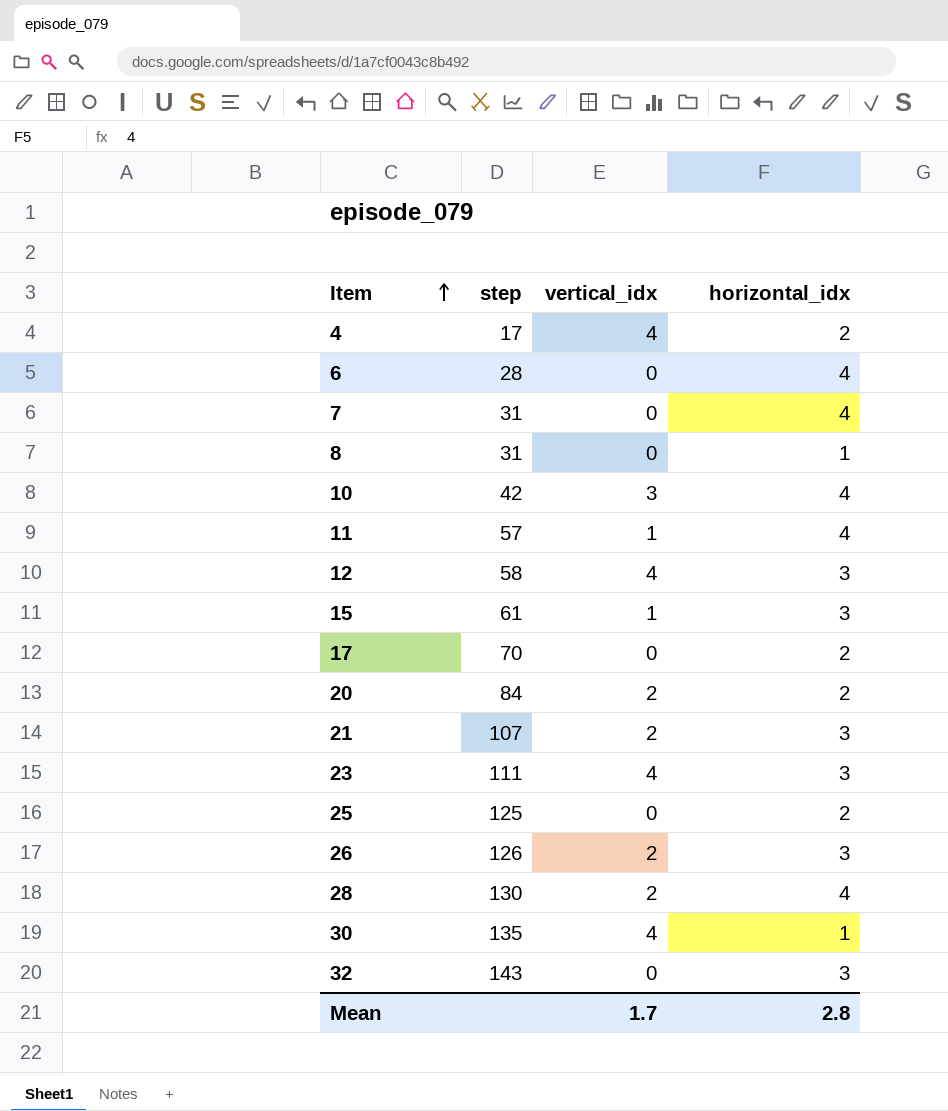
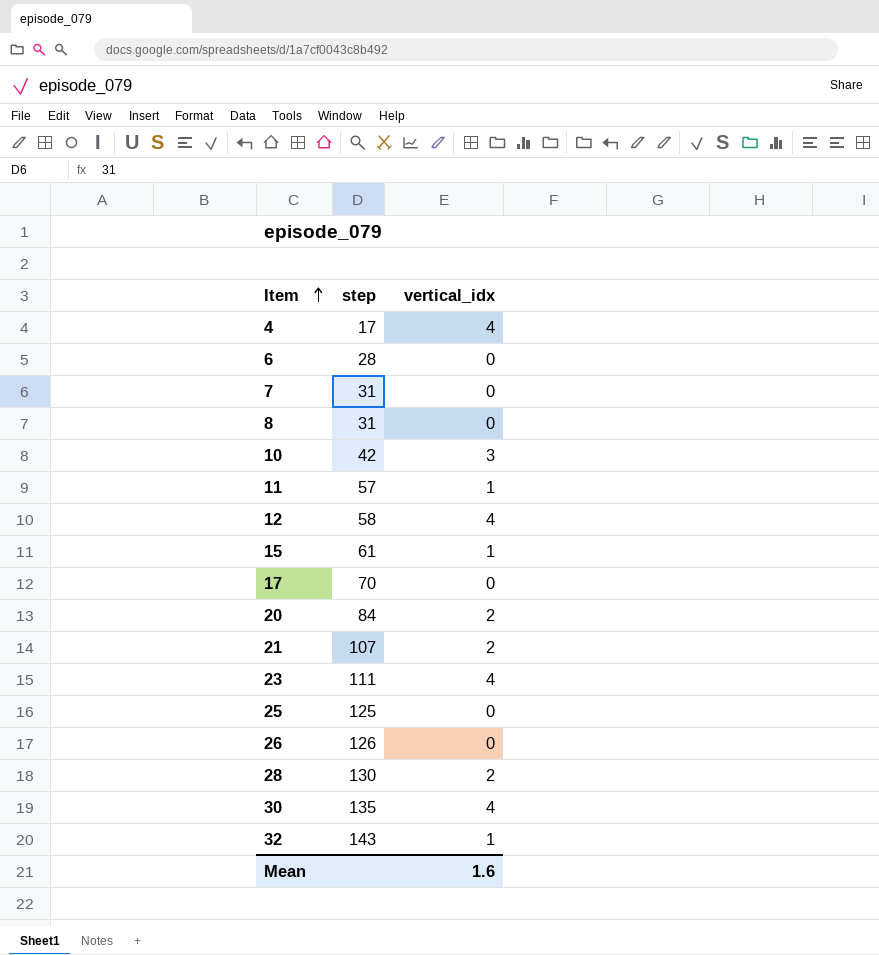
column horizontal_idx | position: 4 -> none
26 | vertical_idx: 2 -> 0
32 | vertical_idx: 0 -> 1
Mean | vertical_idx: 1.7 -> 1.6

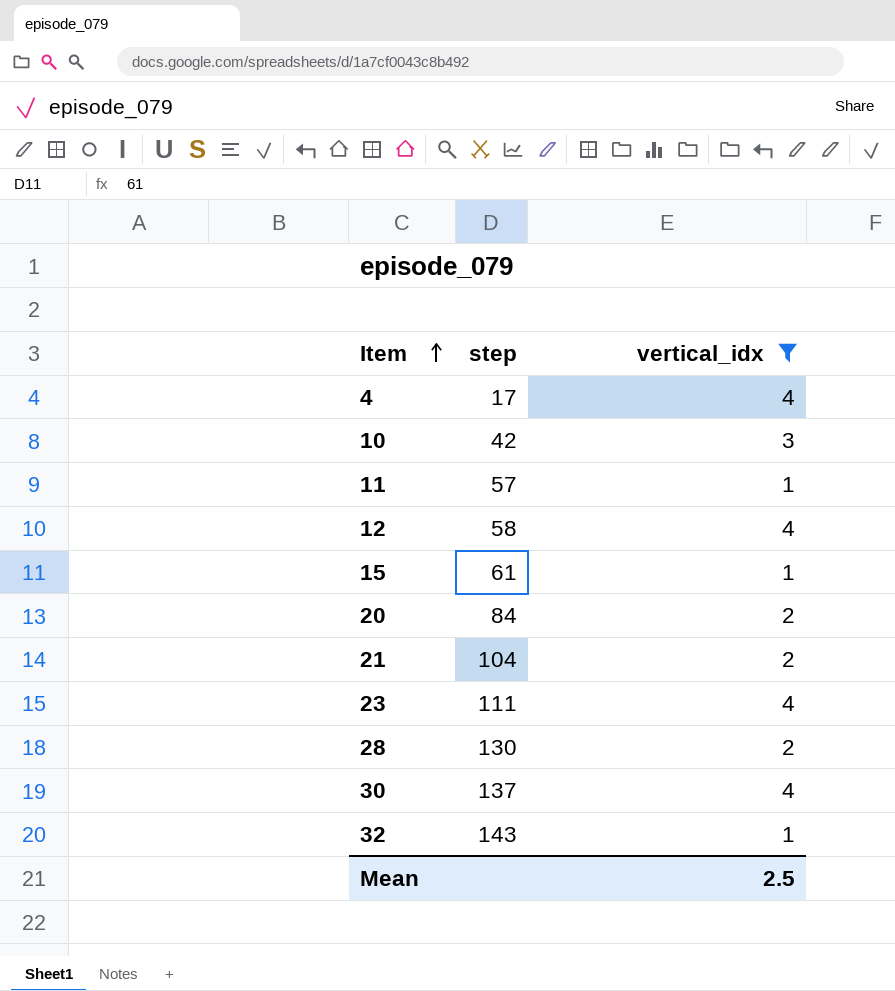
filter: none -> vertical_idx != 0
21 | step: 107 -> 104
30 | step: 135 -> 137
Mean | vertical_idx: 1.6 -> 2.5

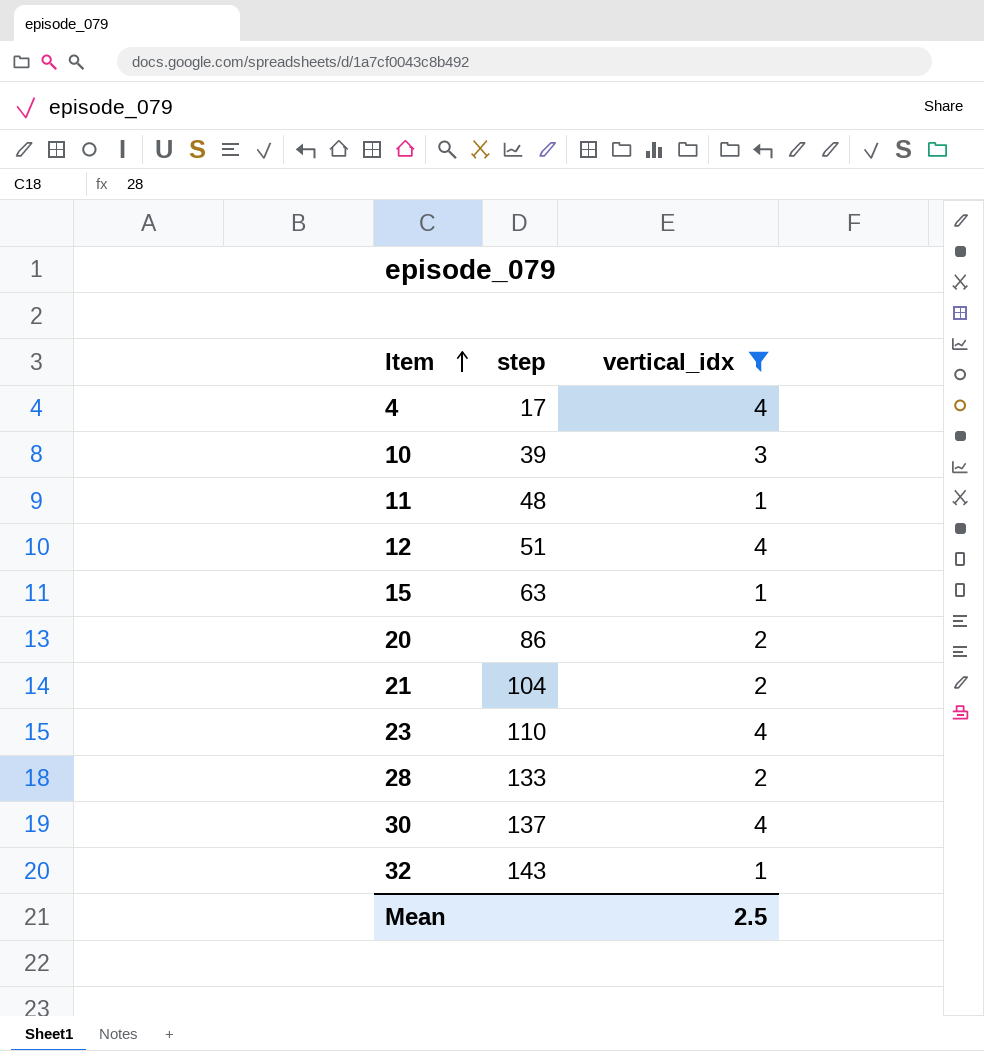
10 | step: 42 -> 39
11 | step: 57 -> 48
12 | step: 58 -> 51
15 | step: 61 -> 63
20 | step: 84 -> 86
23 | step: 111 -> 110
28 | step: 130 -> 133

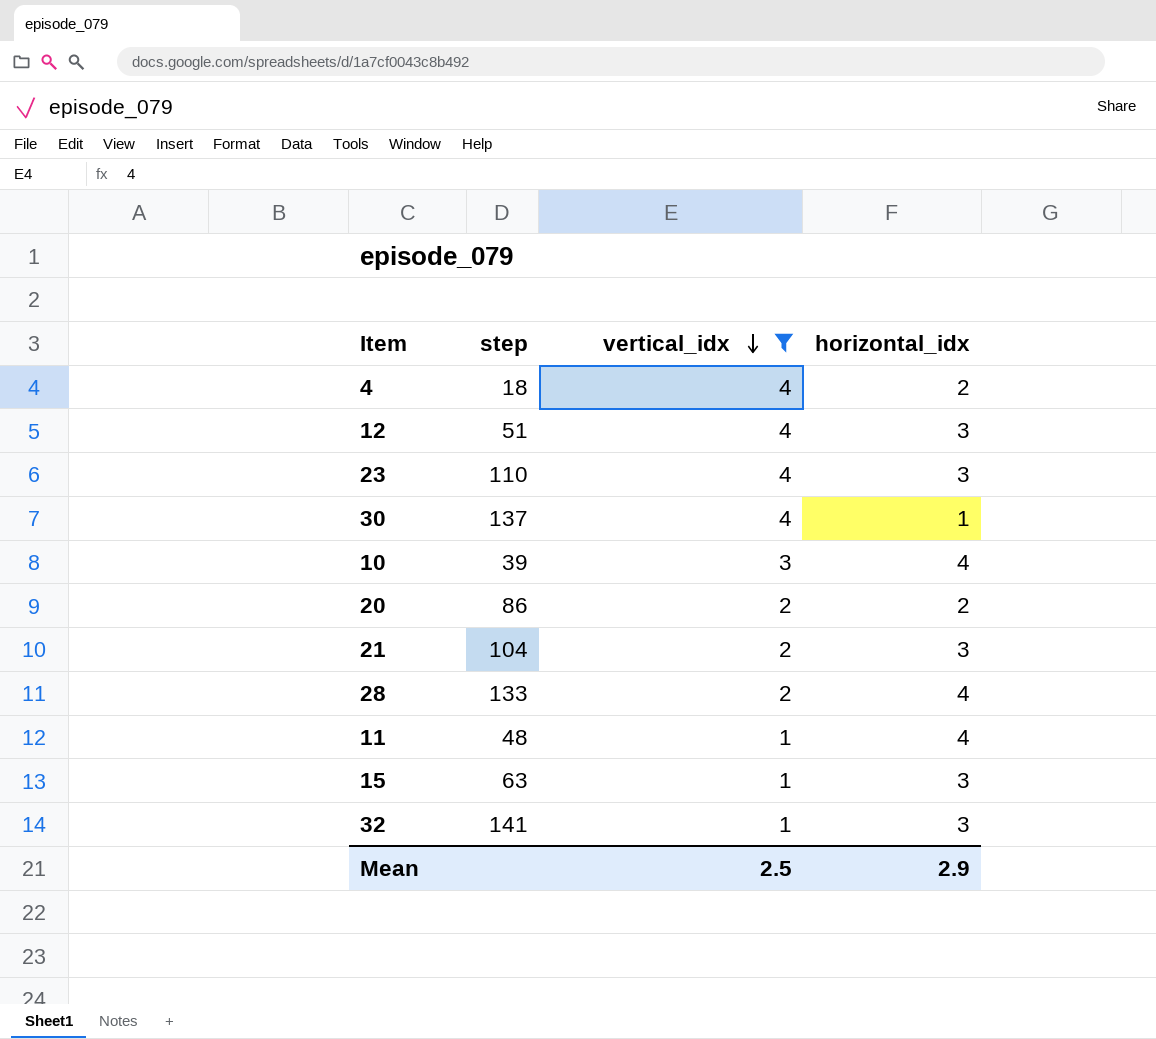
row order: Item ascending -> vertical_idx descending
column horizontal_idx | position: none -> 4
4 | step: 17 -> 18
32 | step: 143 -> 141

